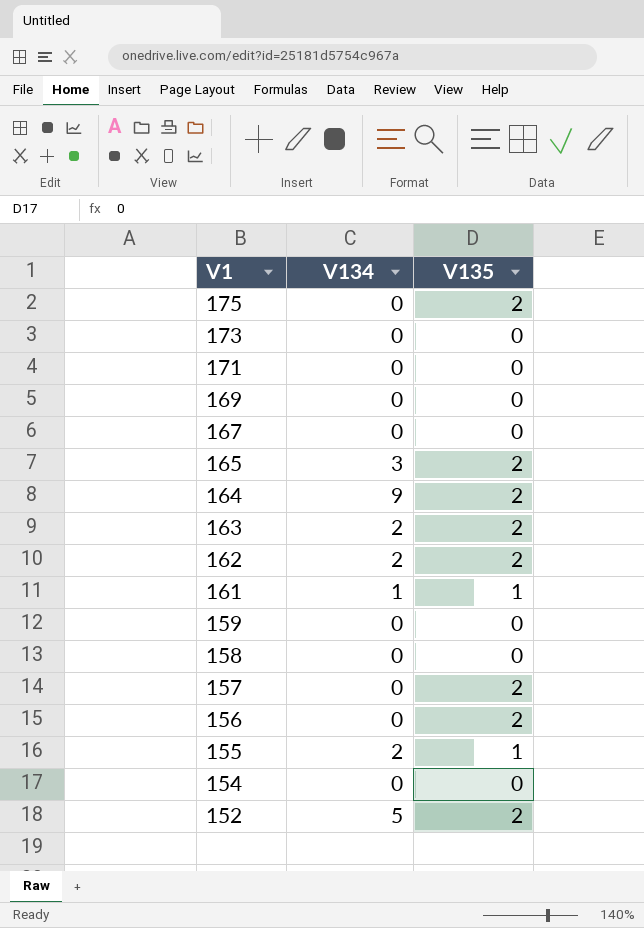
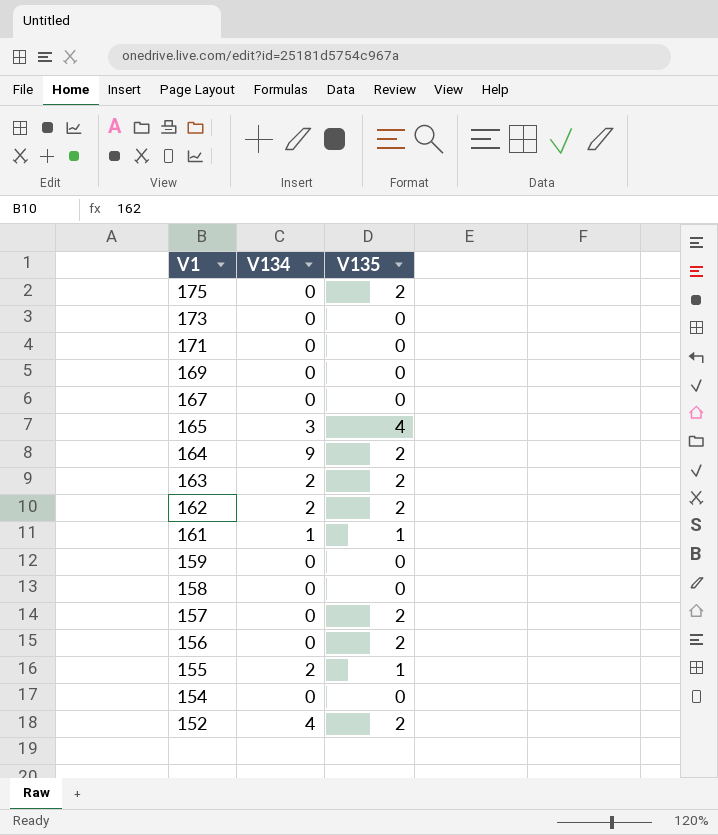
165 | V135: 2 -> 4
152 | V134: 5 -> 4

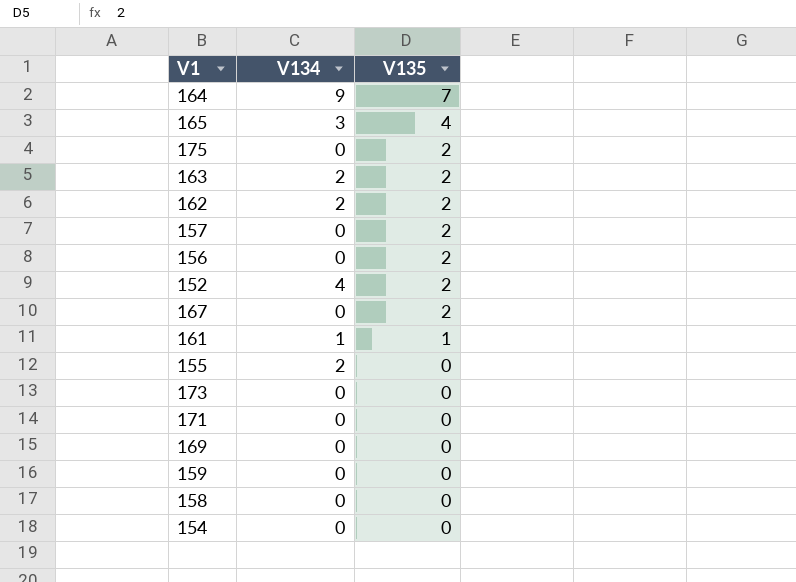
row order: V1 descending -> V135 descending
164 | V135: 2 -> 7
167 | V135: 0 -> 2
155 | V135: 1 -> 0

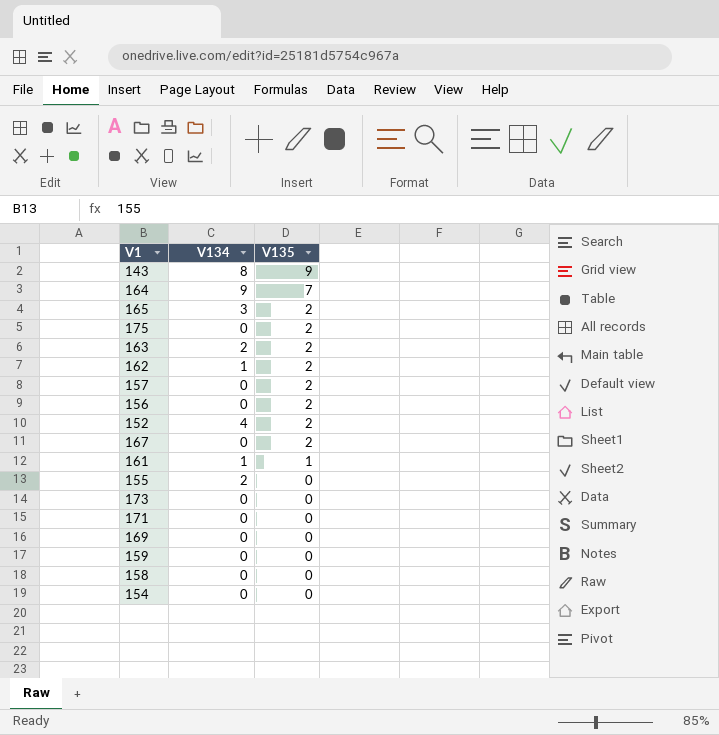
row 143: none -> 8 | 9
165 | V135: 4 -> 2
162 | V134: 2 -> 1

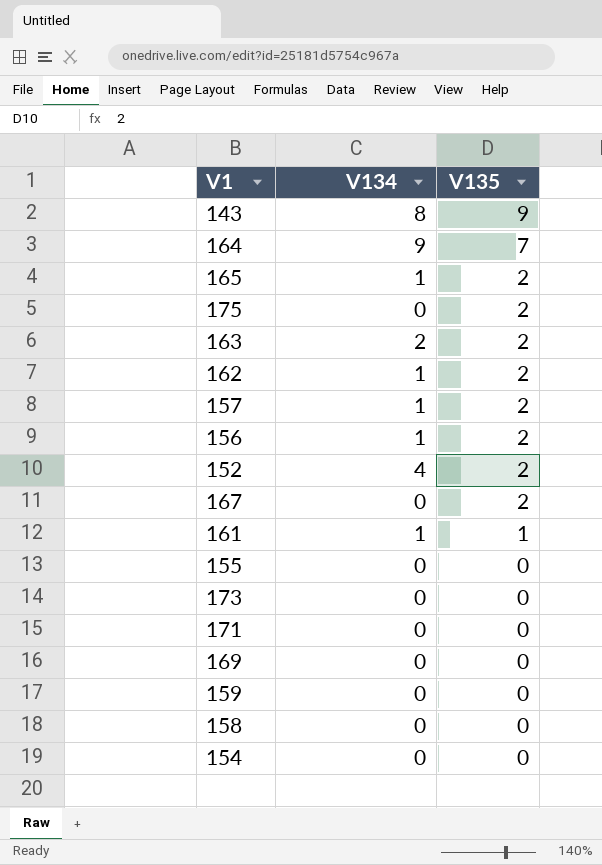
165 | V134: 3 -> 1
157 | V134: 0 -> 1
156 | V134: 0 -> 1
155 | V134: 2 -> 0

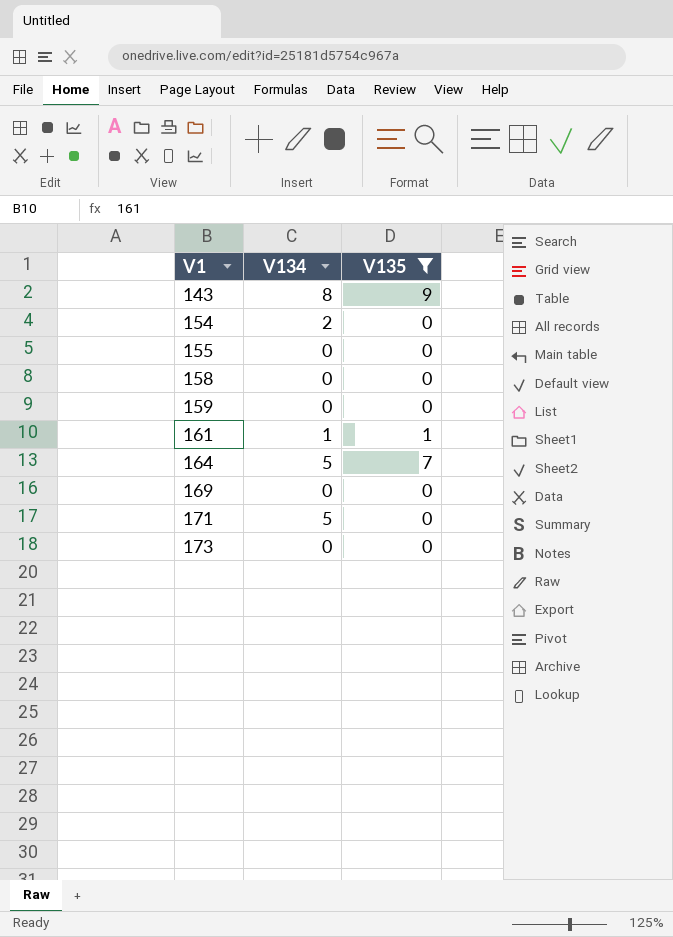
filter: none -> V135 != 2
row order: V135 descending -> V1 ascending
154 | V134: 0 -> 2
164 | V134: 9 -> 5
171 | V134: 0 -> 5

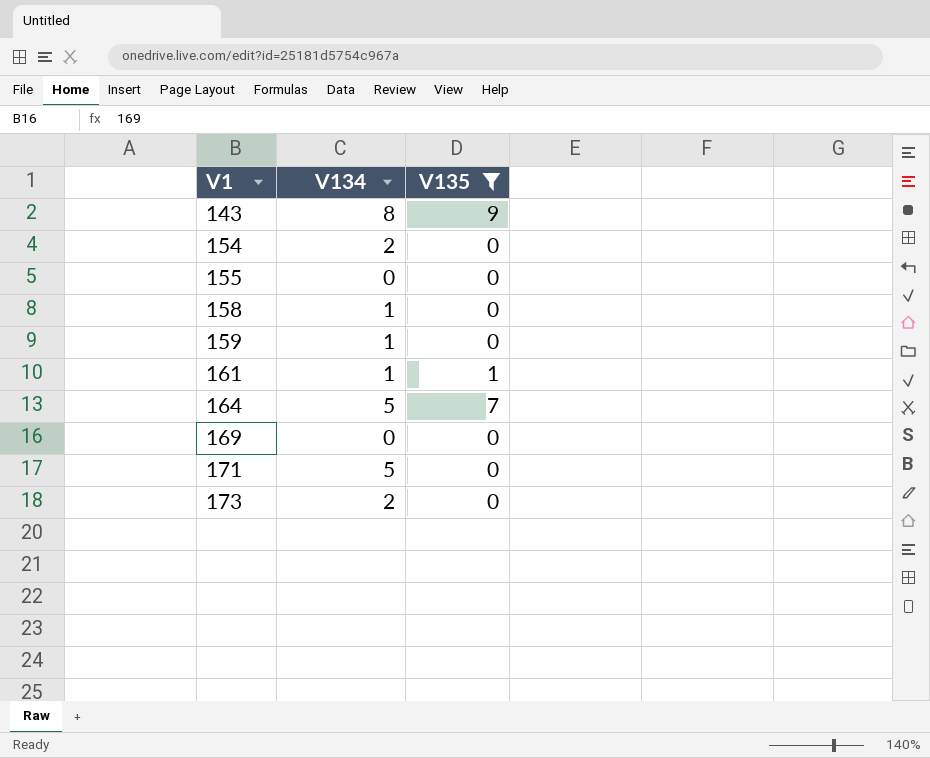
158 | V134: 0 -> 1
159 | V134: 0 -> 1
173 | V134: 0 -> 2

